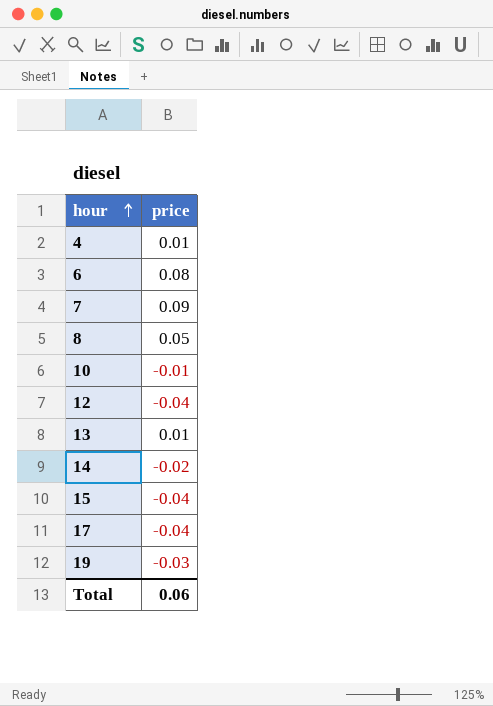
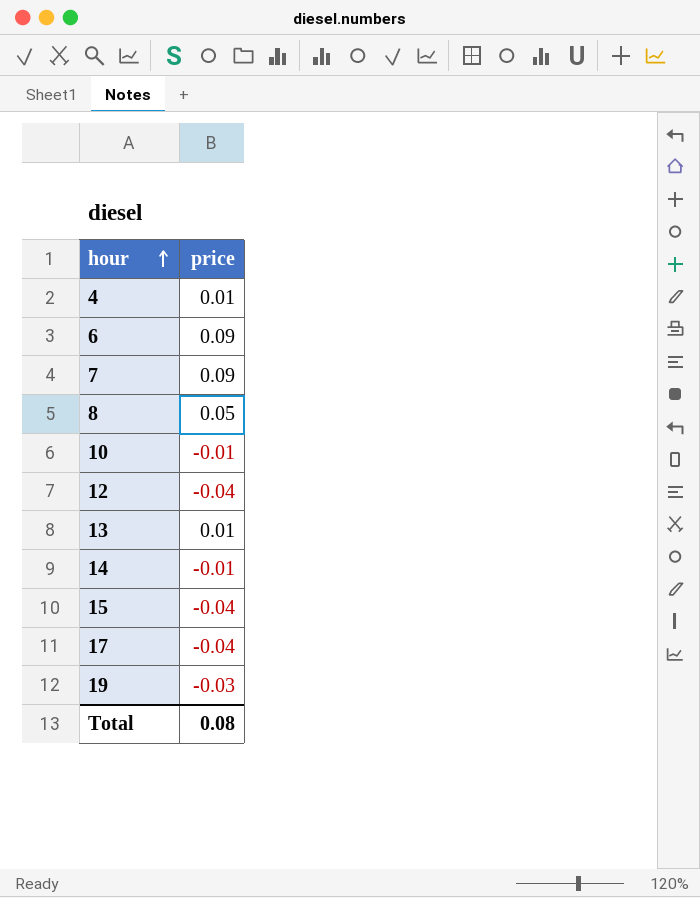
6 | price: 0.08 -> 0.09
14 | price: -0.02 -> -0.01
Total | price: 0.06 -> 0.08

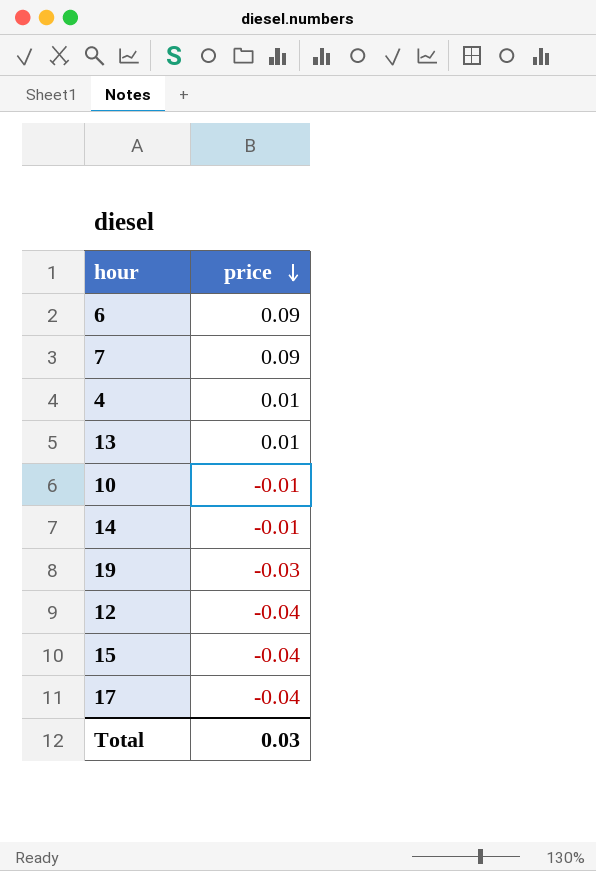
row order: hour ascending -> price descending
row 8: 0.05 -> none
Total | price: 0.08 -> 0.03

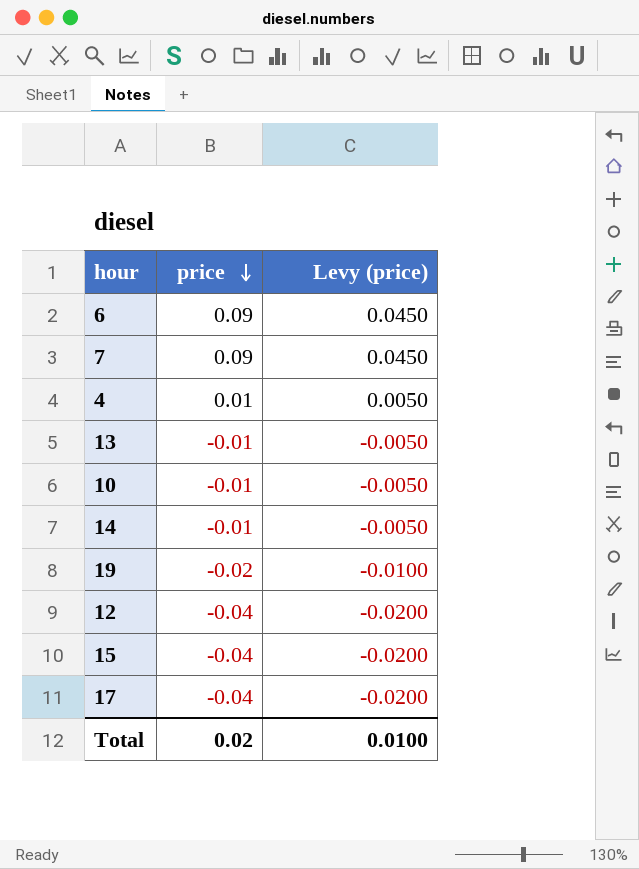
column Levy (price) | formula: none -> [price] * 0.5
13 | price: 0.01 -> -0.01
19 | price: -0.03 -> -0.02
Total | price: 0.03 -> 0.02

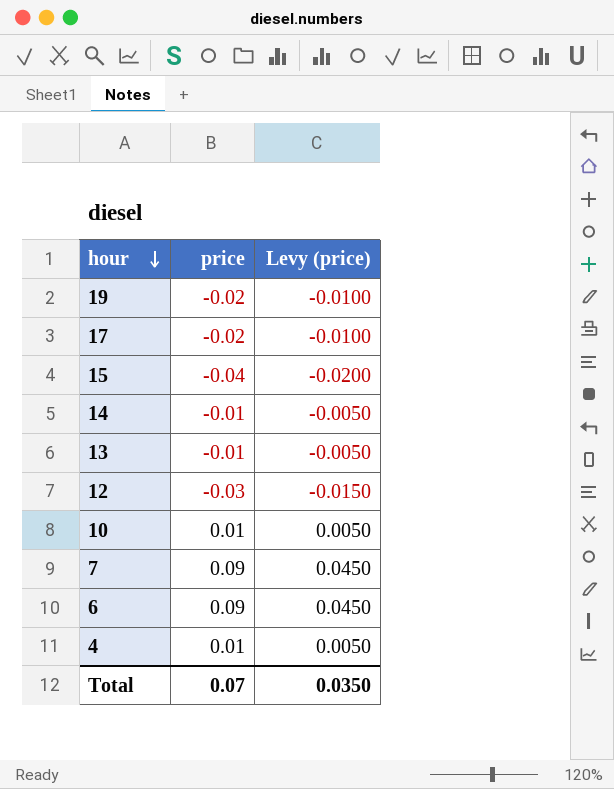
row order: price descending -> hour descending
17 | price: -0.04 -> -0.02
17 | Levy (price): -0.0200 -> -0.0100
12 | price: -0.04 -> -0.03
12 | Levy (price): -0.0200 -> -0.0150
10 | price: -0.01 -> 0.01
10 | Levy (price): -0.0050 -> 0.0050
Total | price: 0.02 -> 0.07
Total | Levy (price): 0.0100 -> 0.0350

